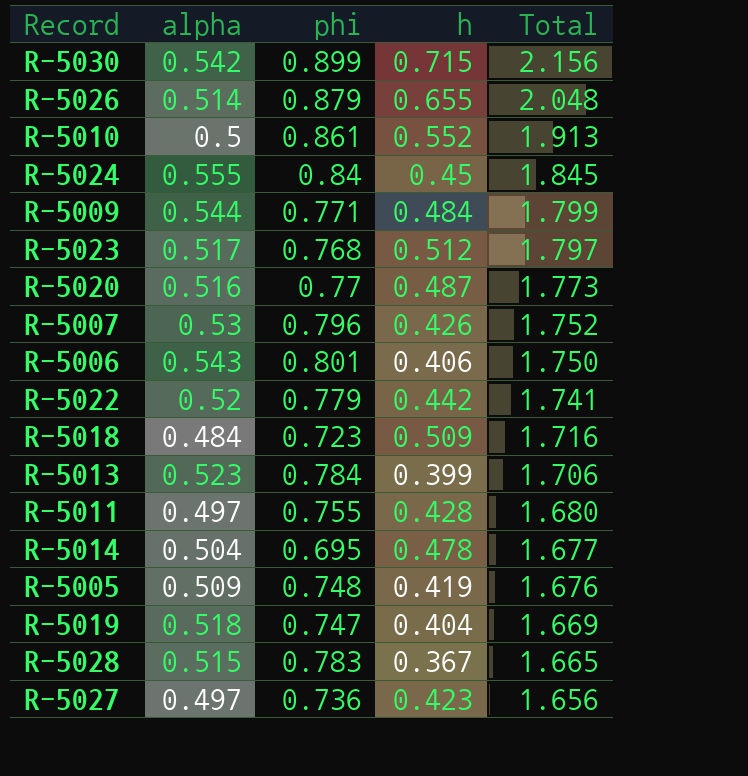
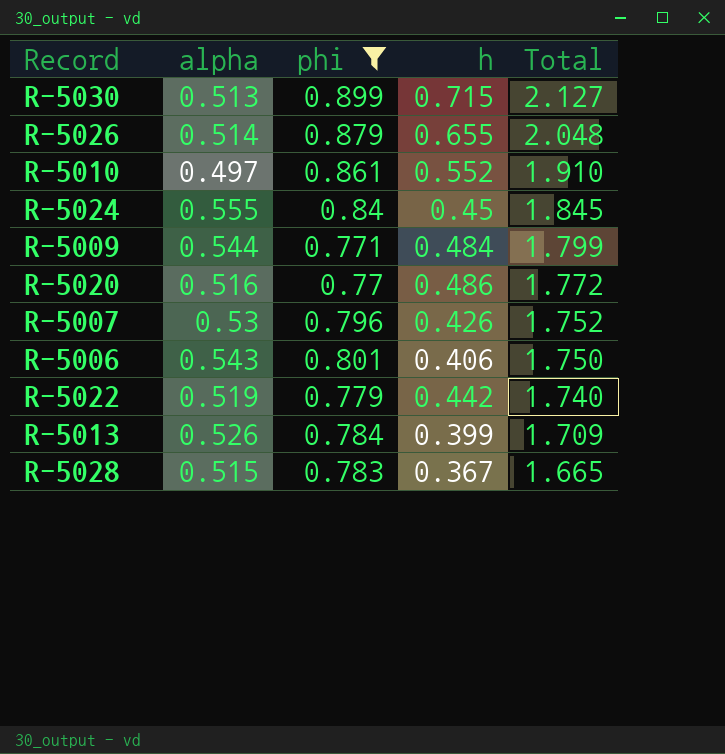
filter: none -> phi >= 0.77
R-5030 | alpha: 0.542 -> 0.513
R-5030 | Total: 2.156 -> 2.127
R-5010 | alpha: 0.5 -> 0.497
R-5010 | Total: 1.913 -> 1.910
R-5020 | h: 0.487 -> 0.486
R-5020 | Total: 1.773 -> 1.772
R-5022 | alpha: 0.52 -> 0.519
R-5022 | Total: 1.741 -> 1.740
R-5013 | alpha: 0.523 -> 0.526
R-5013 | Total: 1.706 -> 1.709

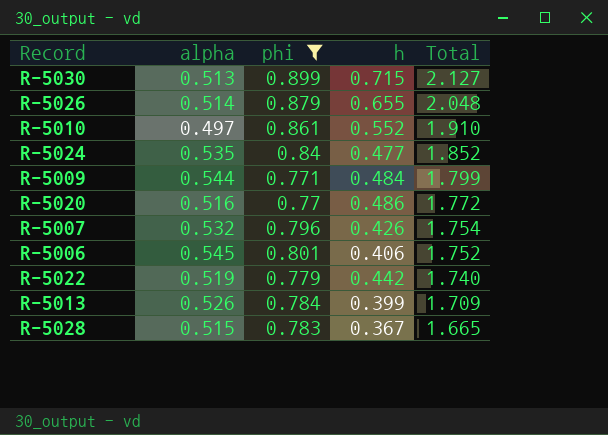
R-5024 | alpha: 0.555 -> 0.535
R-5024 | h: 0.45 -> 0.477
R-5024 | Total: 1.845 -> 1.852
R-5007 | alpha: 0.53 -> 0.532
R-5007 | Total: 1.752 -> 1.754
R-5006 | alpha: 0.543 -> 0.545
R-5006 | Total: 1.750 -> 1.752

